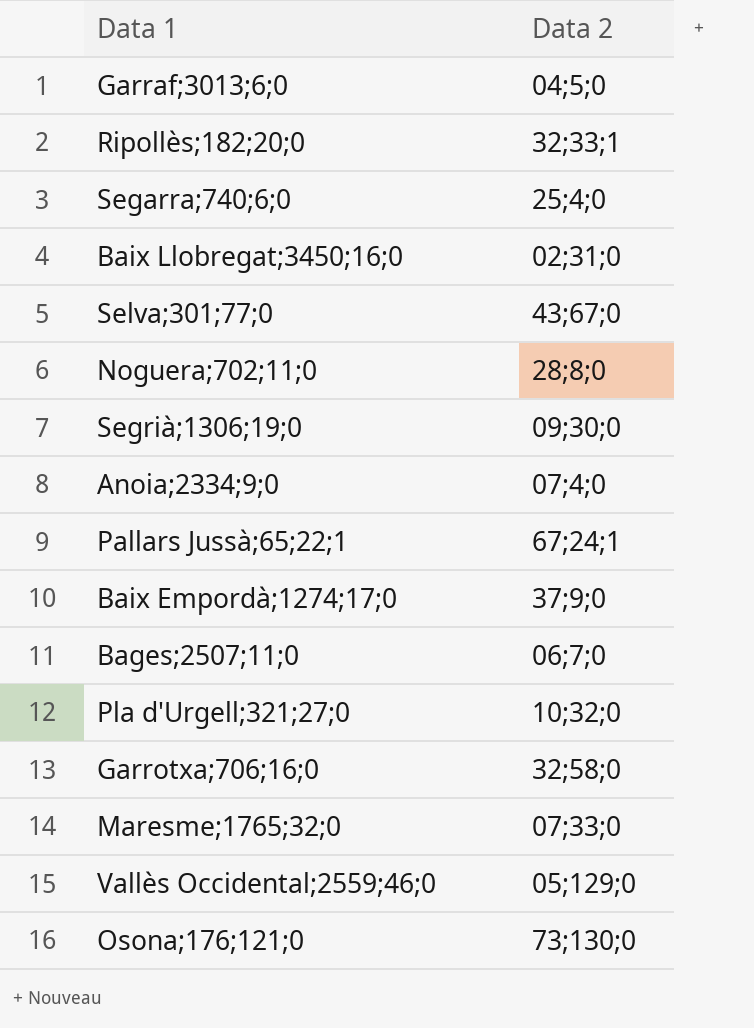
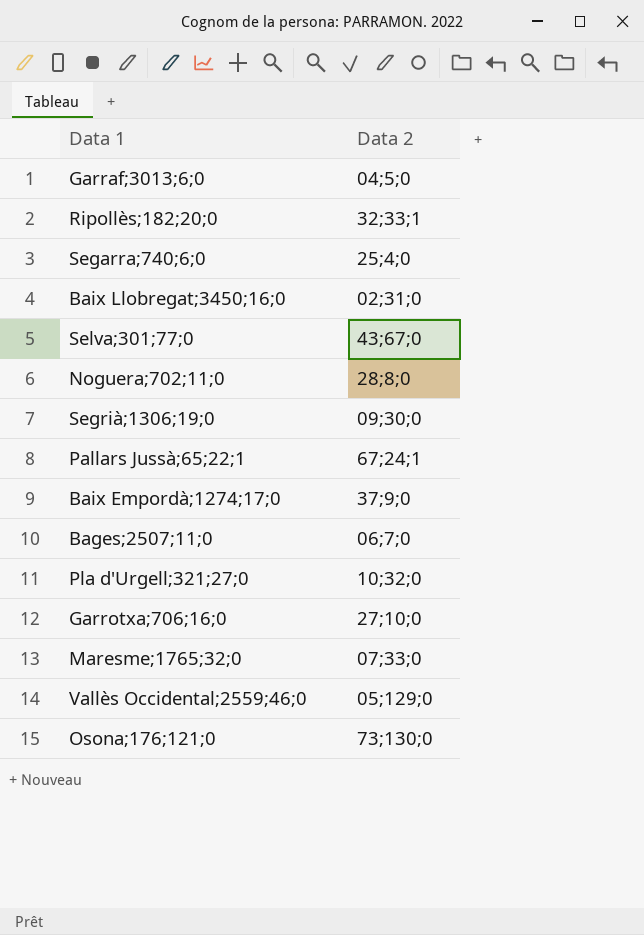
row Anoia;2334;9;0: 07;4;0 -> none
Garrotxa;706;16;0 | Data 2: 32;58;0 -> 27;10;0

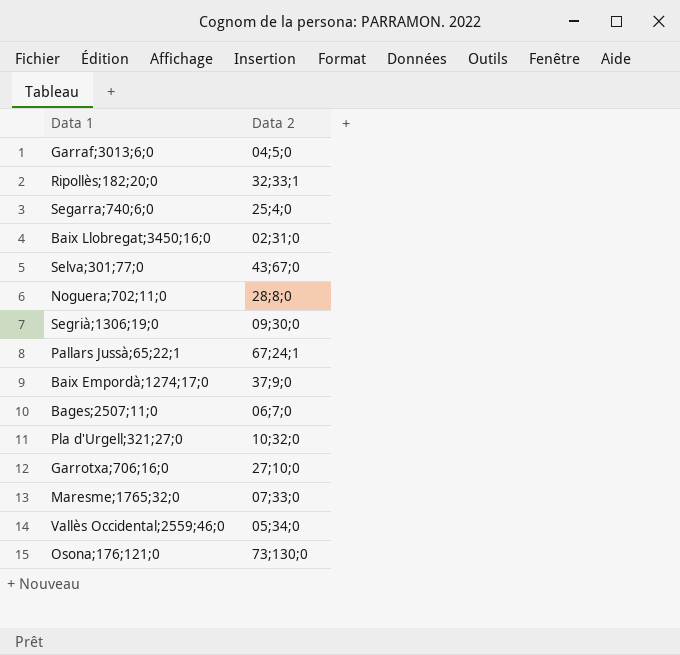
Vallès Occidental;2559;46;0 | Data 2: 05;129;0 -> 05;34;0

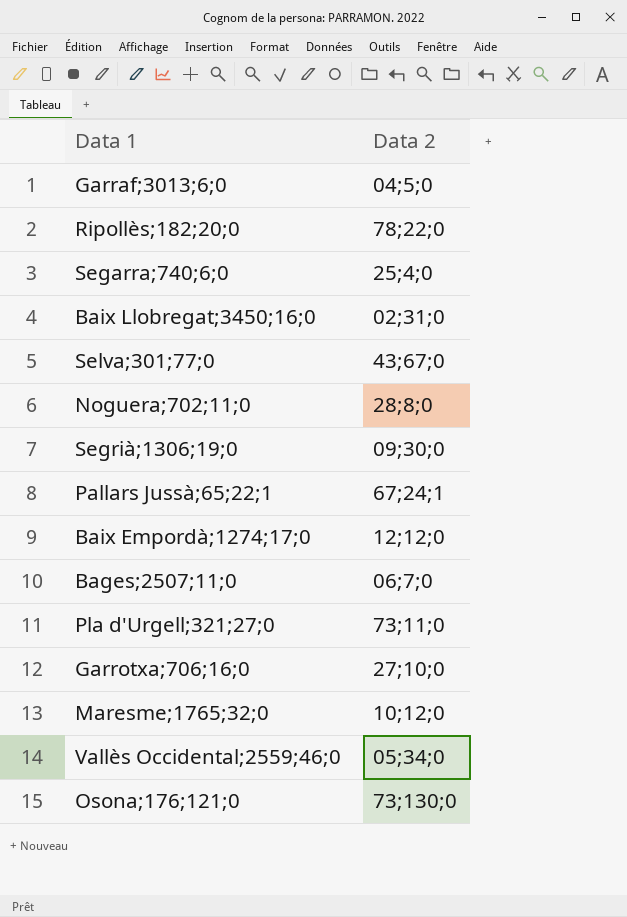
Ripollès;182;20;0 | Data 2: 32;33;1 -> 78;22;0
Baix Empordà;1274;17;0 | Data 2: 37;9;0 -> 12;12;0
Pla d'Urgell;321;27;0 | Data 2: 10;32;0 -> 73;11;0
Maresme;1765;32;0 | Data 2: 07;33;0 -> 10;12;0

